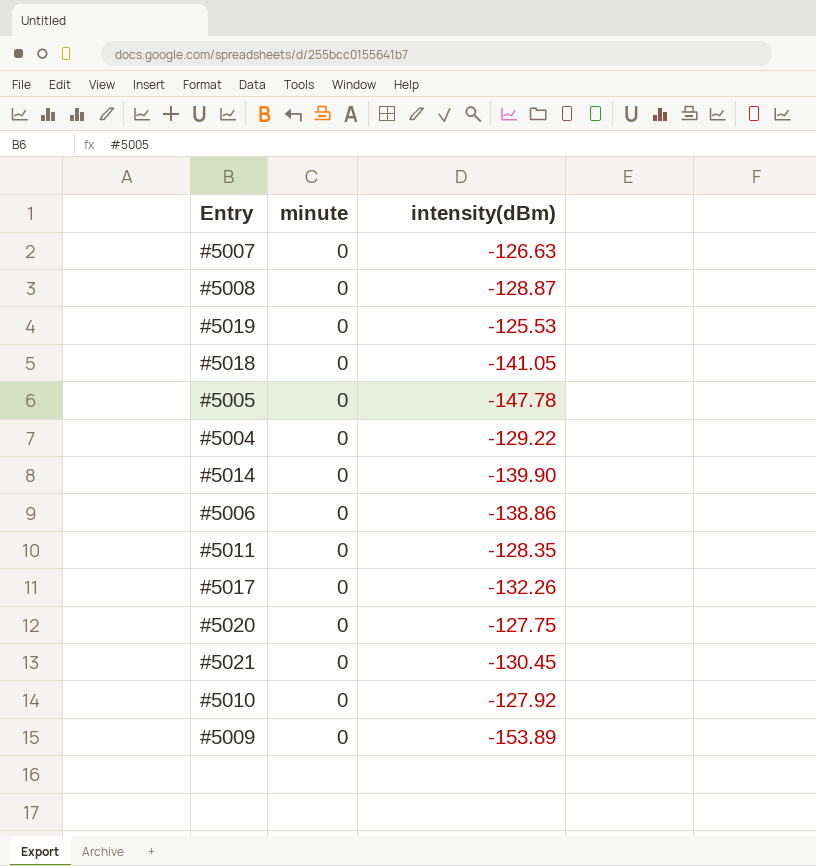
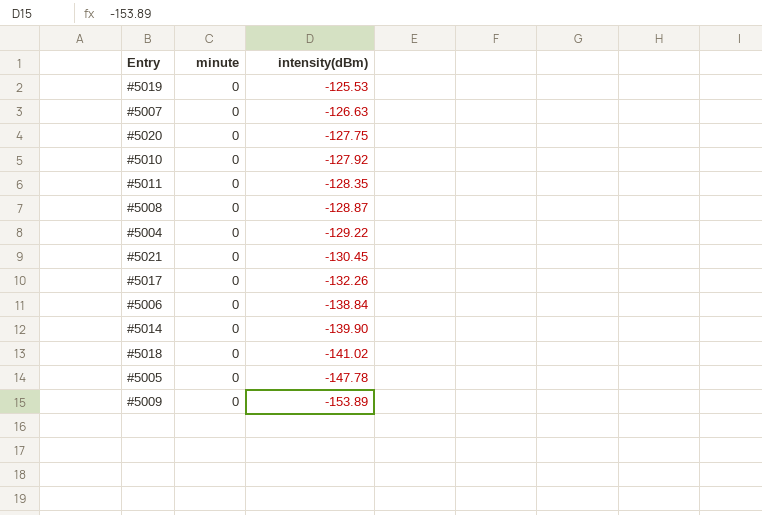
row order: none -> intensity(dBm) descending
#5006 | intensity(dBm): -138.86 -> -138.84
#5018 | intensity(dBm): -141.05 -> -141.02

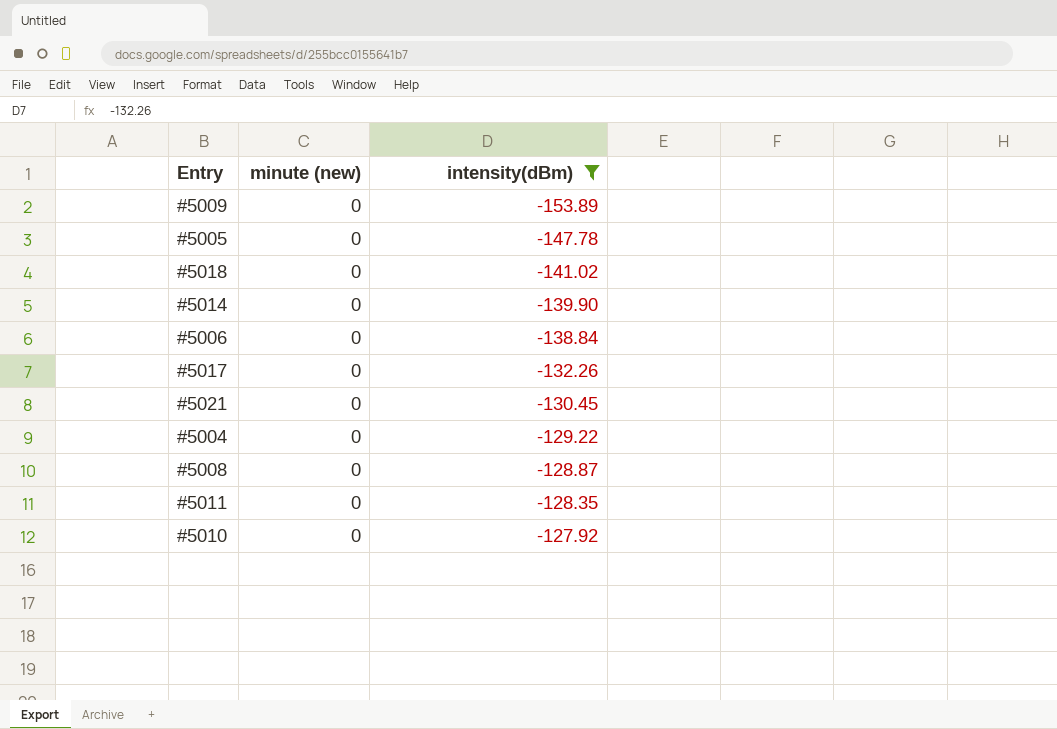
filter: none -> intensity(dBm) <= -127.92
row order: intensity(dBm) descending -> intensity(dBm) ascending
column name: minute -> minute (new)

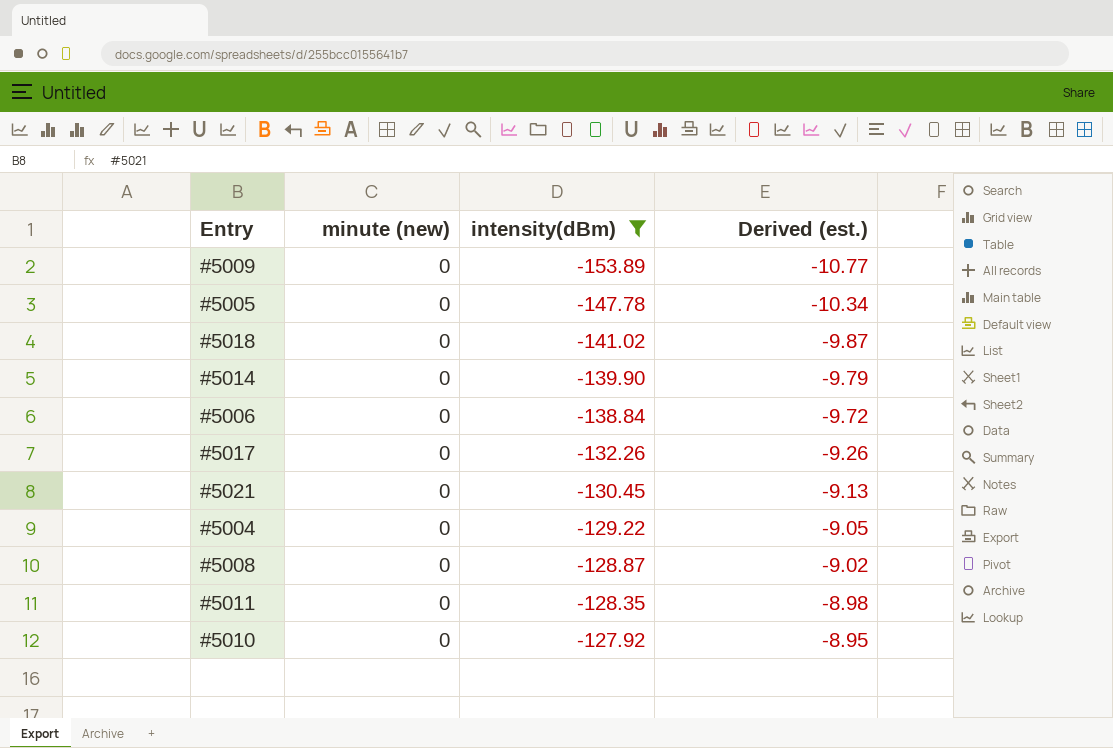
column Derived (est.) | formula: none -> [intensity(dBm)] * 0.07

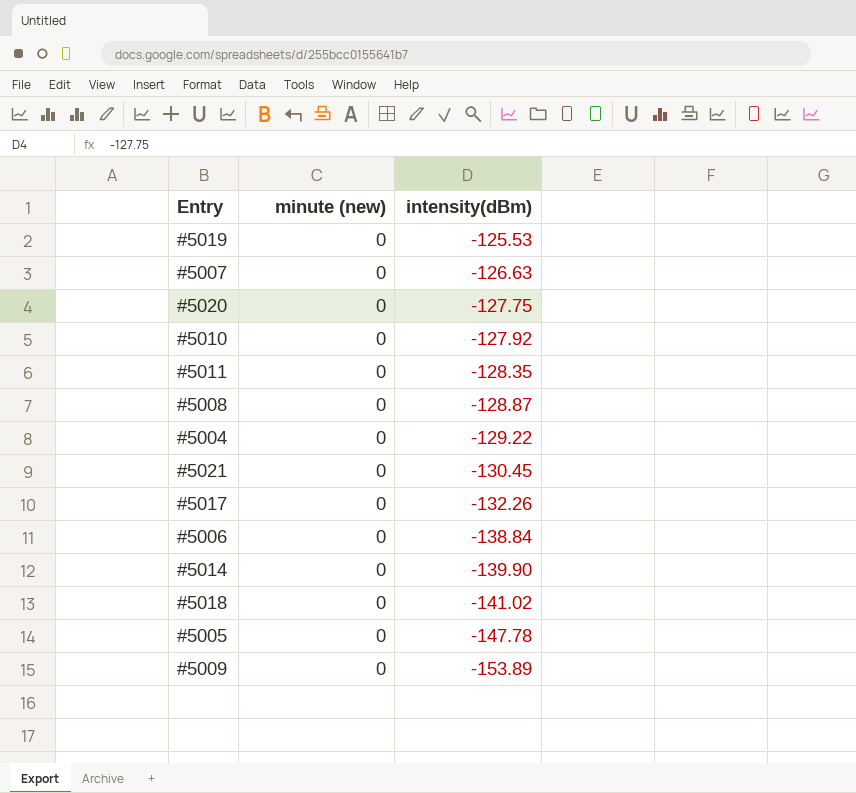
filter: intensity(dBm) <= -127.92 -> none
row order: intensity(dBm) ascending -> intensity(dBm) descending
column Derived (est.) | formula: [intensity(dBm)] * 0.07 -> none

